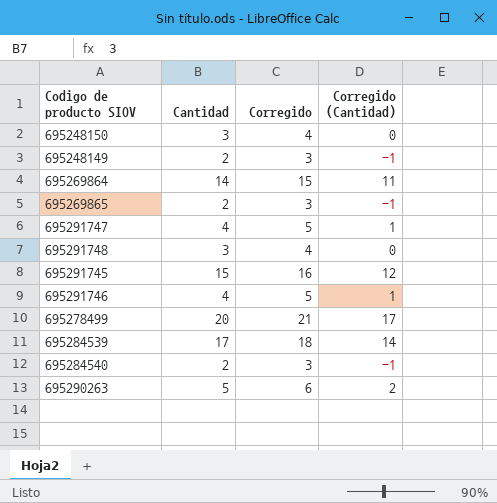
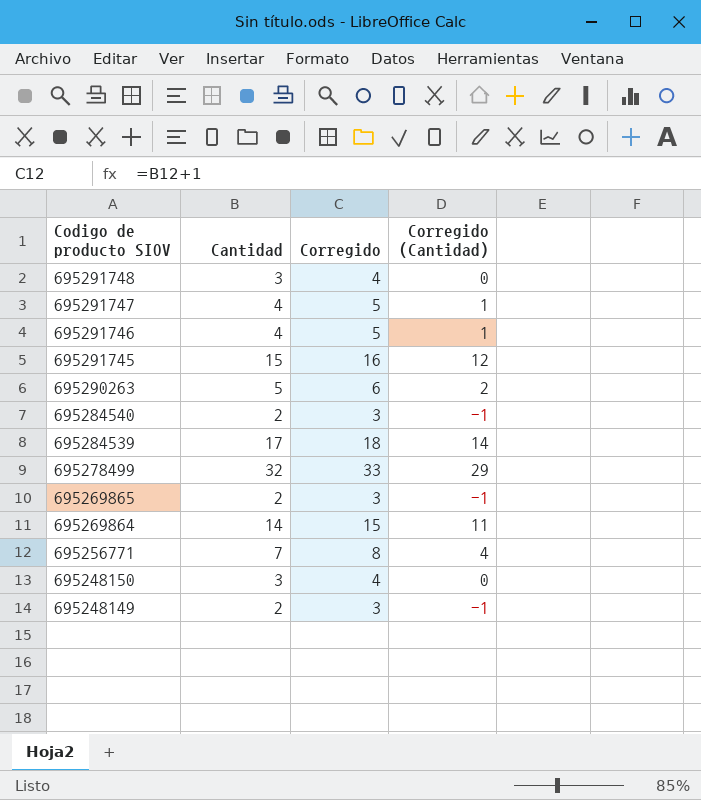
row order: none -> Codigo de producto SIOV descending
695278499 | Cantidad: 20 -> 32
695278499 | Corregido: 21 -> 33
695278499 | Corregido (Cantidad): 17 -> 29
row 695256771: none -> 7 | 8 | 4

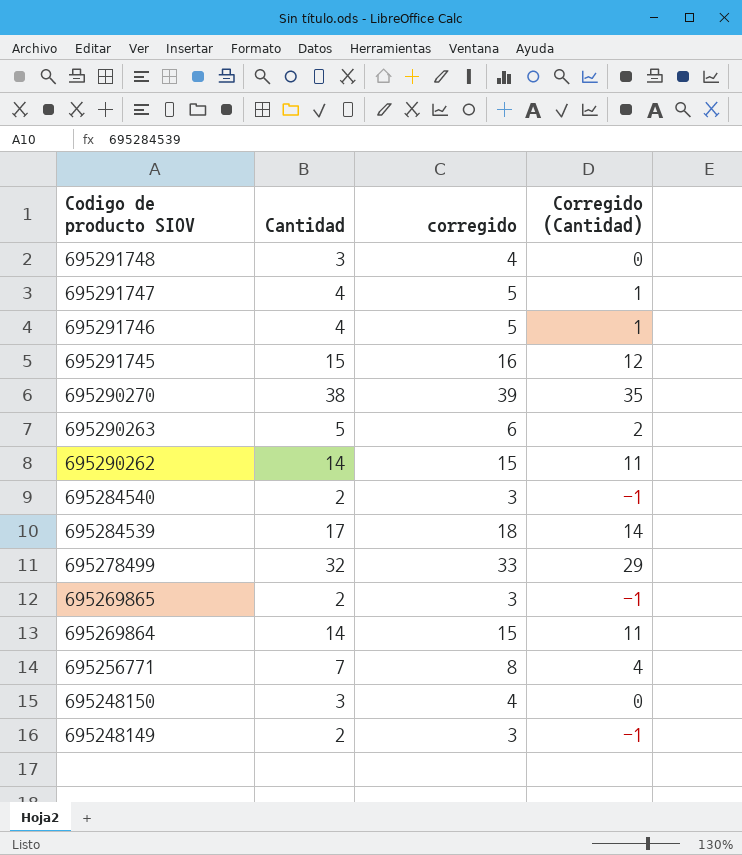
column name: Corregido -> corregido
row 695290270: none -> 38 | 39 | 35
row 695290262: none -> 14 | 15 | 11

